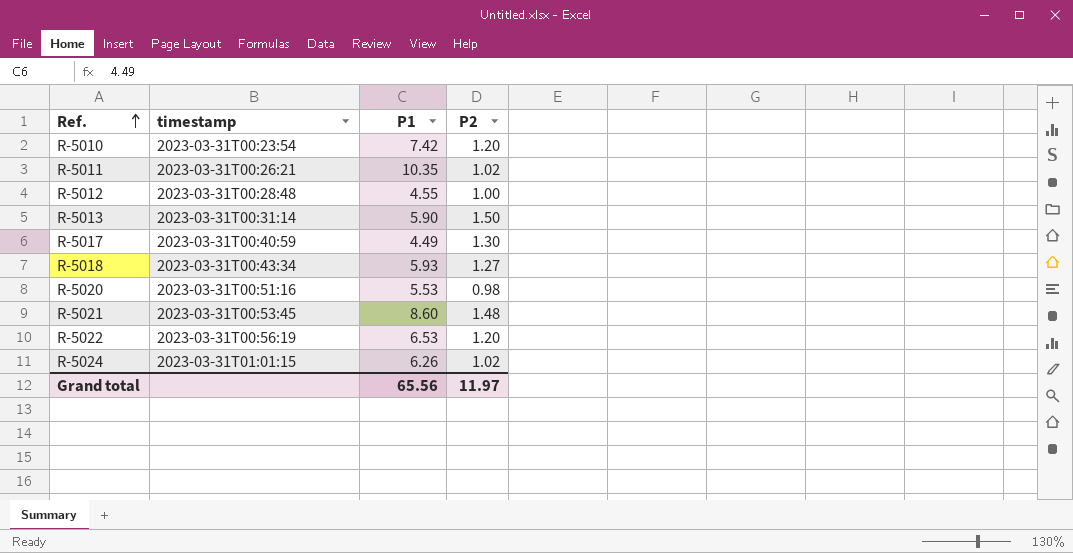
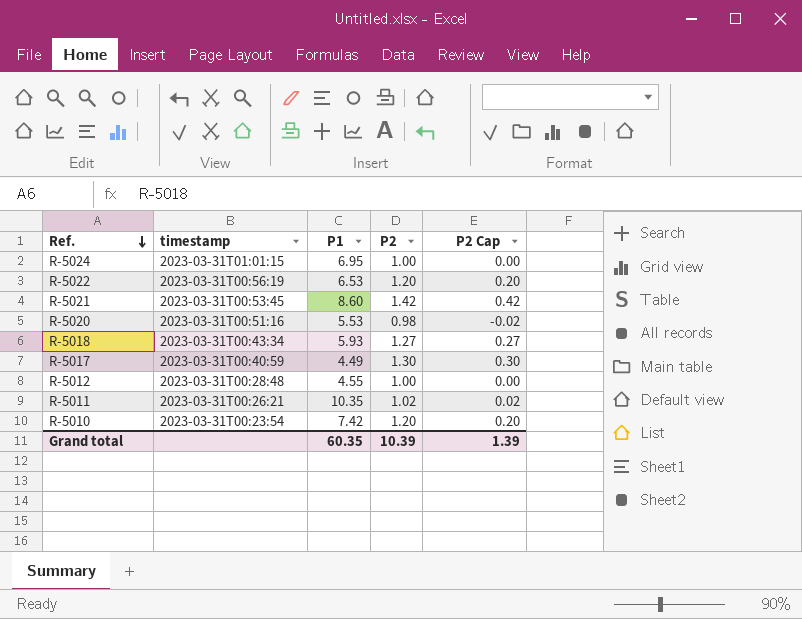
row order: Ref. ascending -> Ref. descending
column P2 Cap | formula: none -> [P2] - 1
row R-5013: 2023-03-31T00:31:14 | 5.90 | 1.50 -> none
R-5024 | P1: 6.26 -> 6.95
R-5024 | P2: 1.02 -> 1.00
R-5021 | P2: 1.48 -> 1.42
Grand total | P1: 65.56 -> 60.35
Grand total | P2: 11.97 -> 10.39

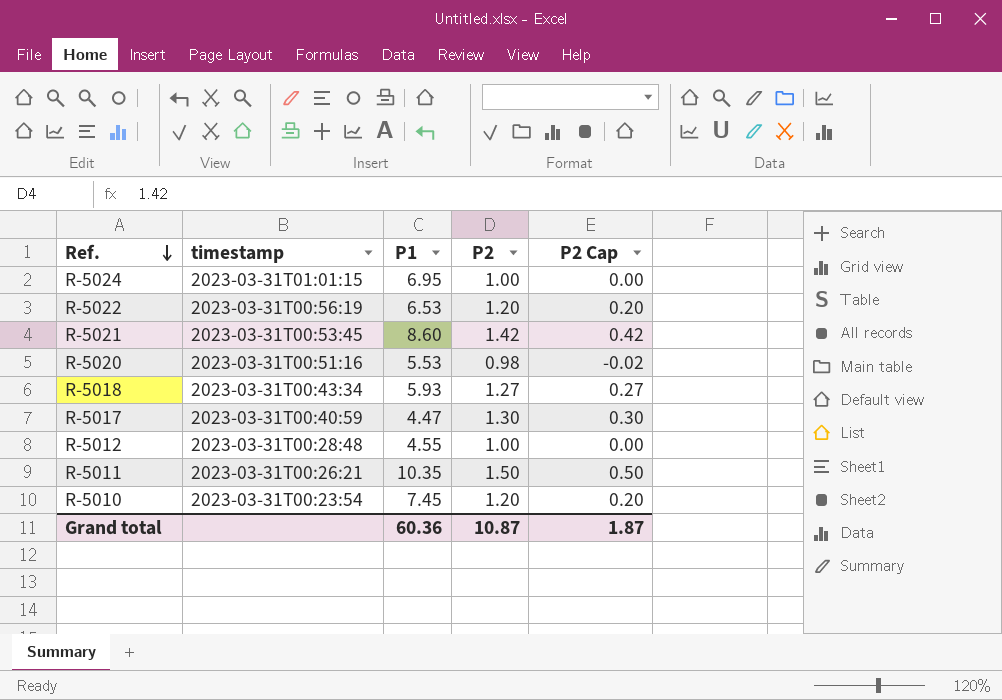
R-5017 | P1: 4.49 -> 4.47
R-5011 | P2: 1.02 -> 1.50
R-5011 | P2 Cap: 0.02 -> 0.50
R-5010 | P1: 7.42 -> 7.45
Grand total | P1: 60.35 -> 60.36
Grand total | P2: 10.39 -> 10.87
Grand total | P2 Cap: 1.39 -> 1.87

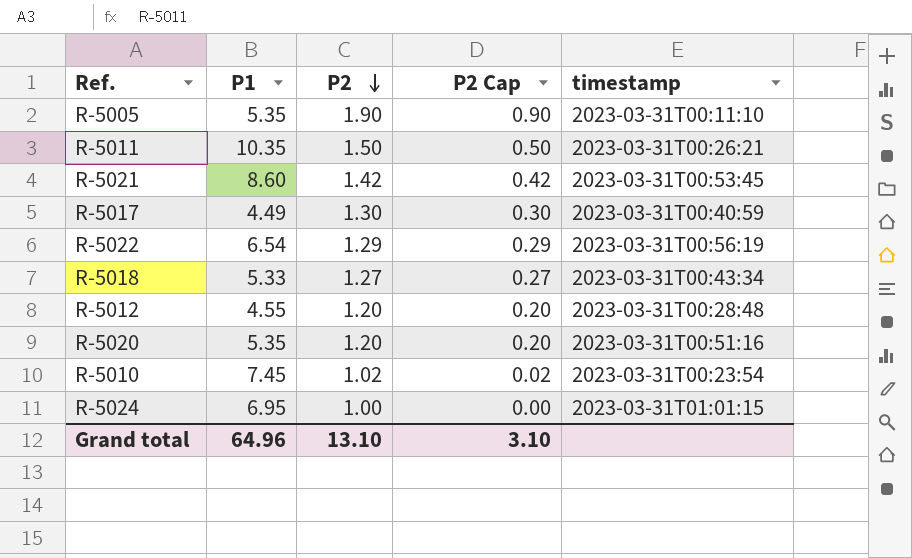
row order: Ref. descending -> P2 descending
column timestamp | position: 2 -> 5
row R-5005: none -> 5.35 | 1.90 | 0.90 | 2023-03-31T00:11:10
R-5017 | P1: 4.47 -> 4.49
R-5022 | P1: 6.53 -> 6.54
R-5022 | P2: 1.20 -> 1.29
R-5022 | P2 Cap: 0.20 -> 0.29
R-5018 | P1: 5.93 -> 5.33
R-5012 | P2: 1.00 -> 1.20
R-5012 | P2 Cap: 0.00 -> 0.20
R-5020 | P1: 5.53 -> 5.35
R-5020 | P2: 0.98 -> 1.20
R-5020 | P2 Cap: -0.02 -> 0.20
R-5010 | P2: 1.20 -> 1.02
R-5010 | P2 Cap: 0.20 -> 0.02
Grand total | P1: 60.36 -> 64.96
Grand total | P2: 10.87 -> 13.10
Grand total | P2 Cap: 1.87 -> 3.10

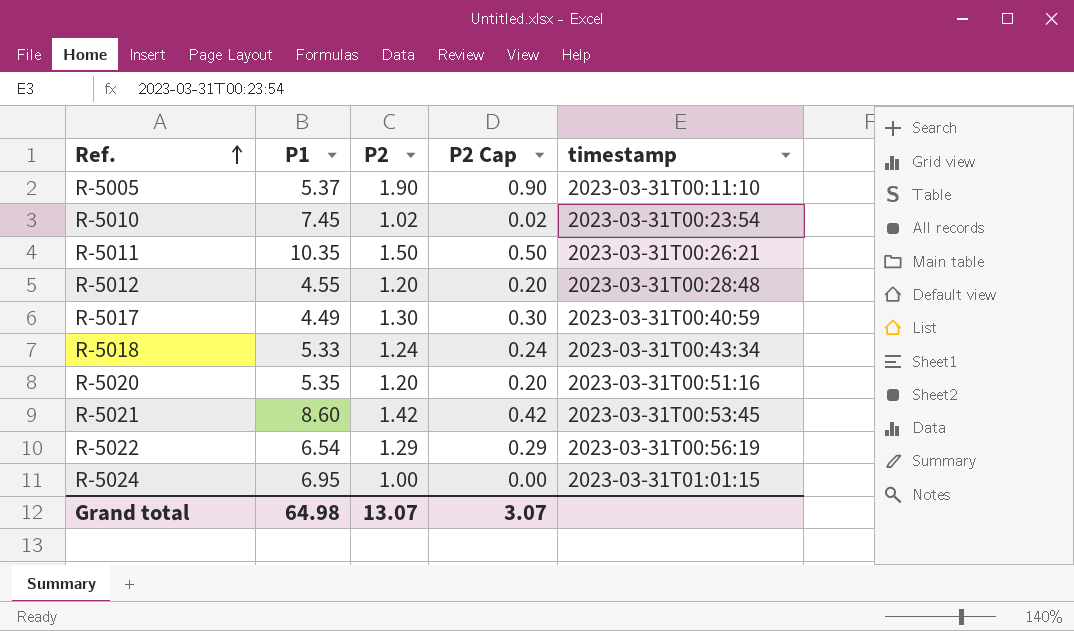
row order: P2 descending -> Ref. ascending
R-5005 | P1: 5.35 -> 5.37
R-5018 | P2: 1.27 -> 1.24
R-5018 | P2 Cap: 0.27 -> 0.24
Grand total | P1: 64.96 -> 64.98
Grand total | P2: 13.10 -> 13.07
Grand total | P2 Cap: 3.10 -> 3.07

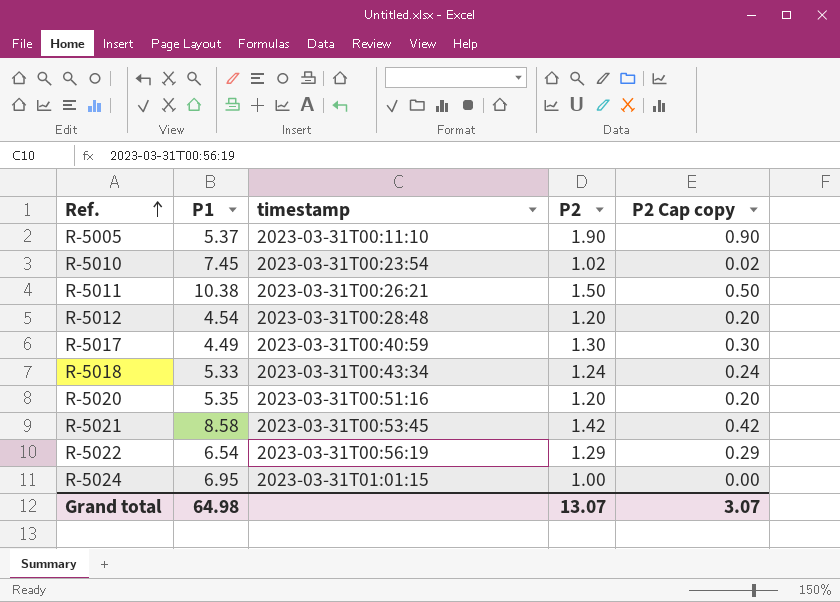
column timestamp | position: 5 -> 3
column name: P2 Cap -> P2 Cap copy
R-5011 | P1: 10.35 -> 10.38
R-5012 | P1: 4.55 -> 4.54
R-5021 | P1: 8.60 -> 8.58

